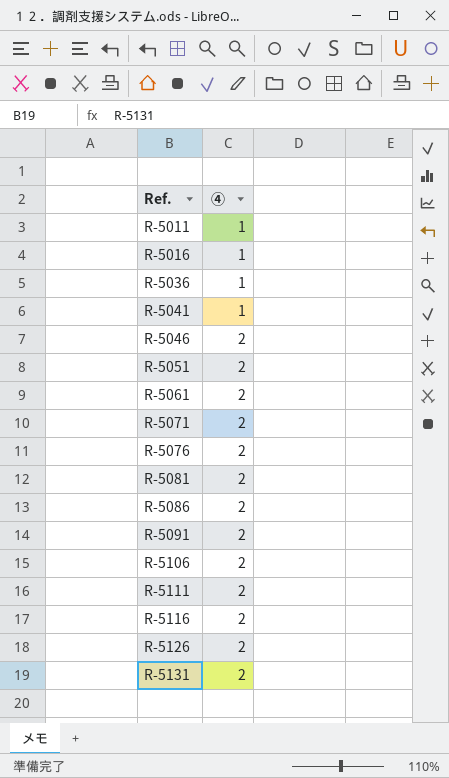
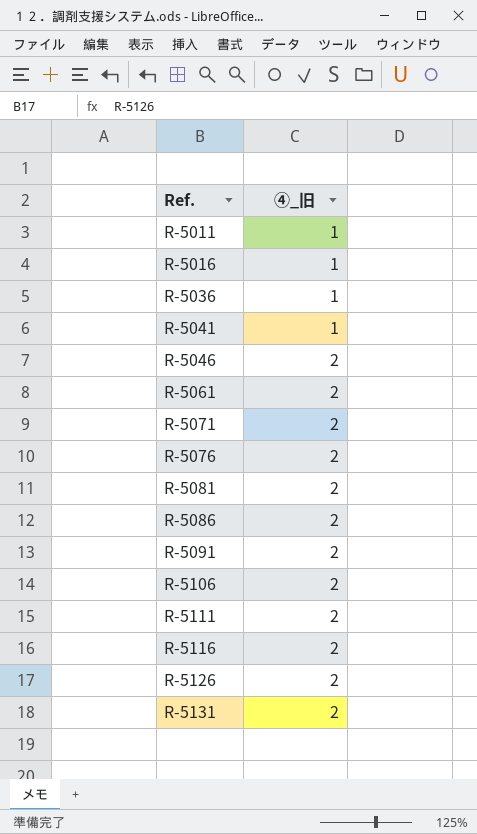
column name: ④ -> ④_旧
row R-5051: 2 -> none

